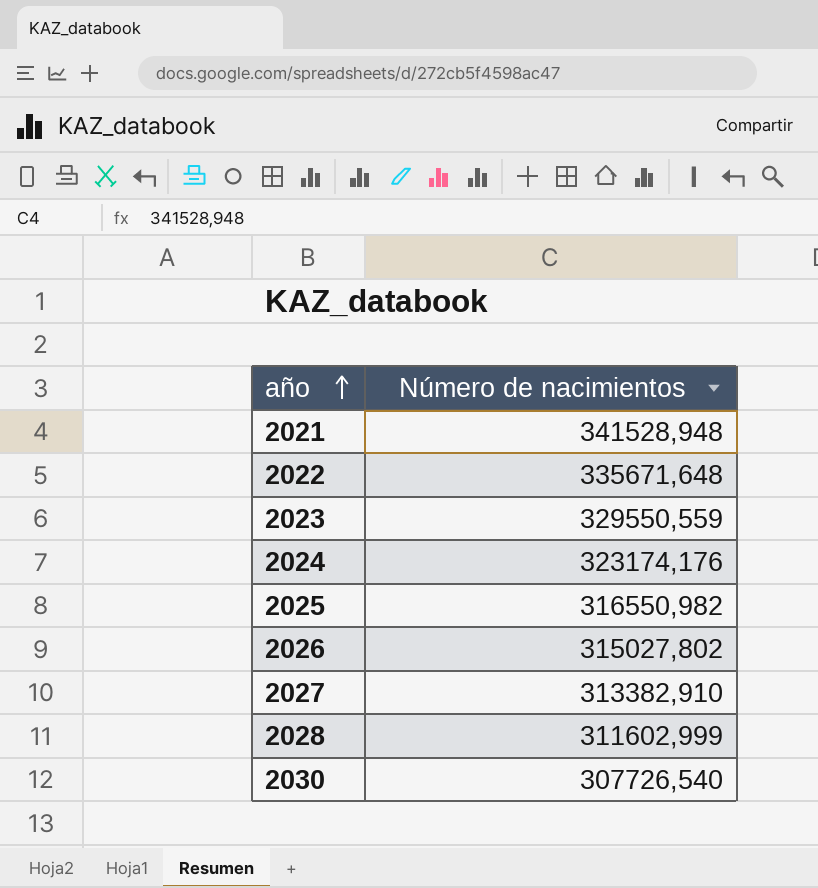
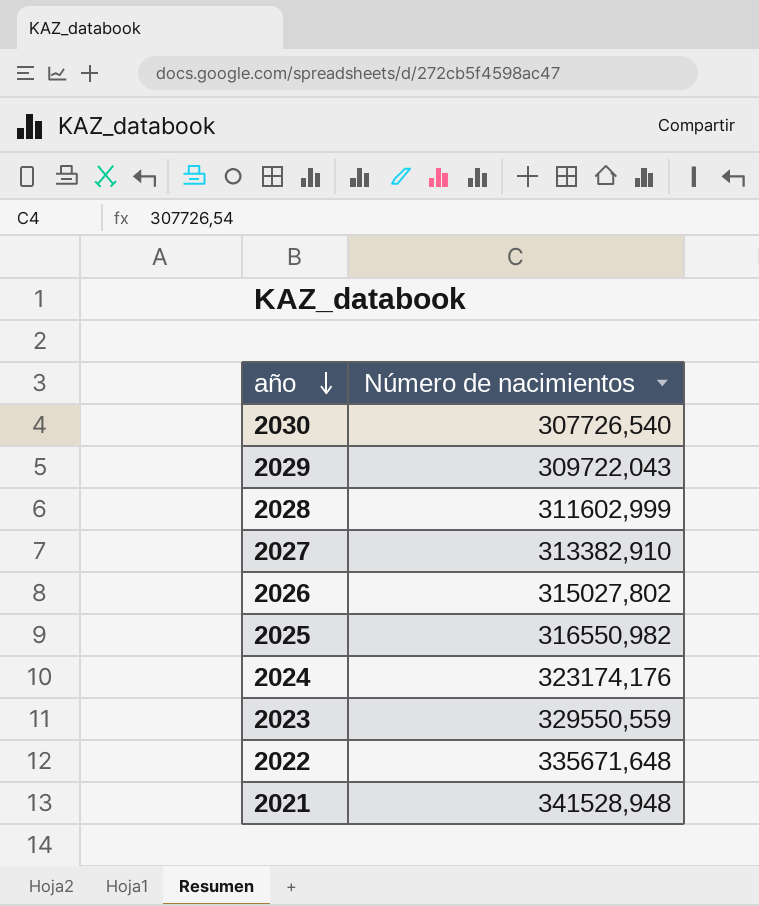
row order: año ascending -> año descending
row 2029: none -> 309722,043

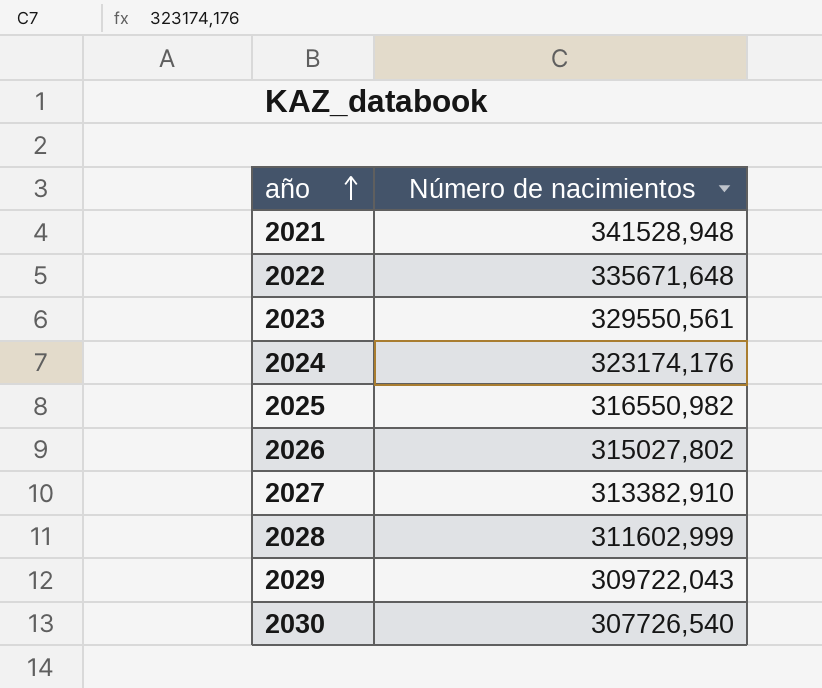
row order: año descending -> año ascending
2023 | Número de nacimientos: 329550,559 -> 329550,561

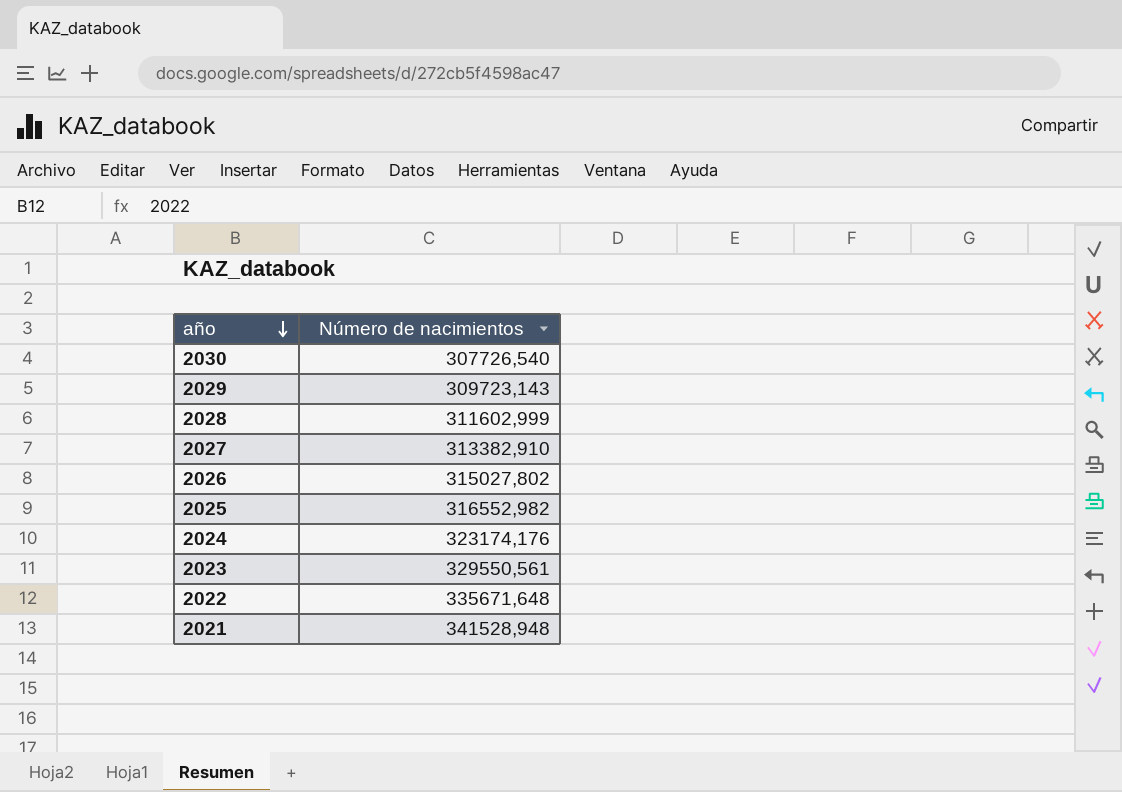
row order: año ascending -> año descending
2029 | Número de nacimientos: 309722,043 -> 309723,143
2025 | Número de nacimientos: 316550,982 -> 316552,982

